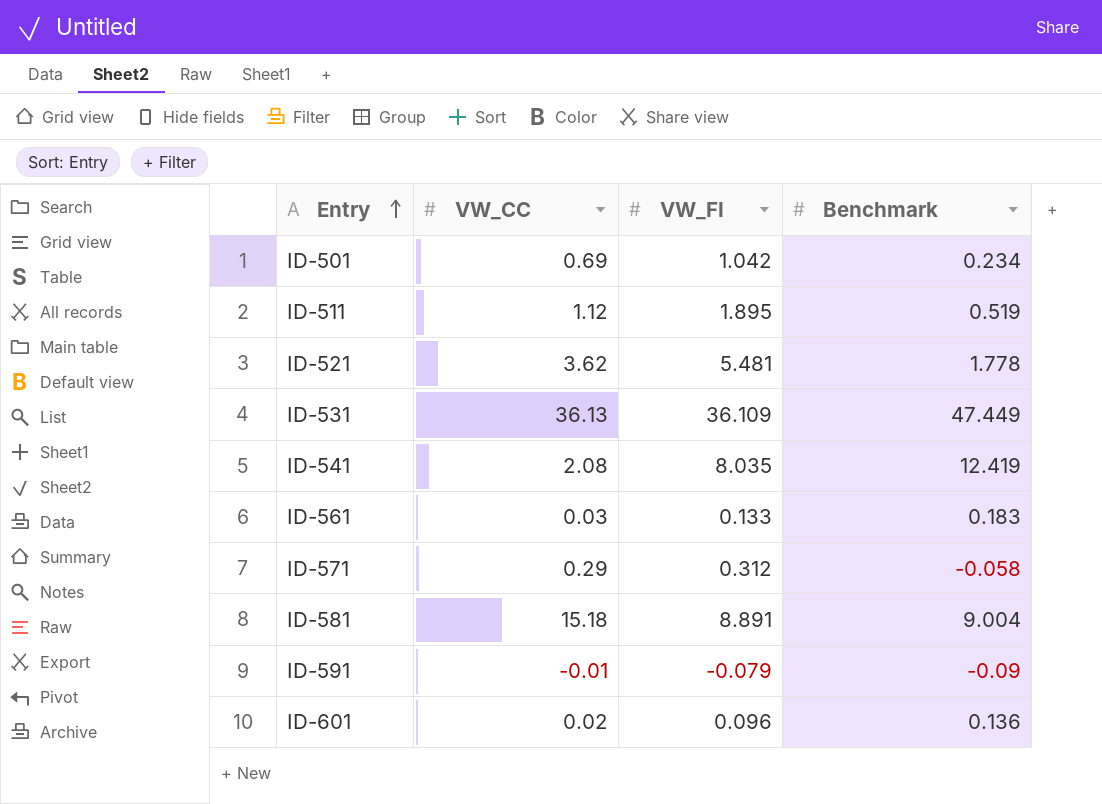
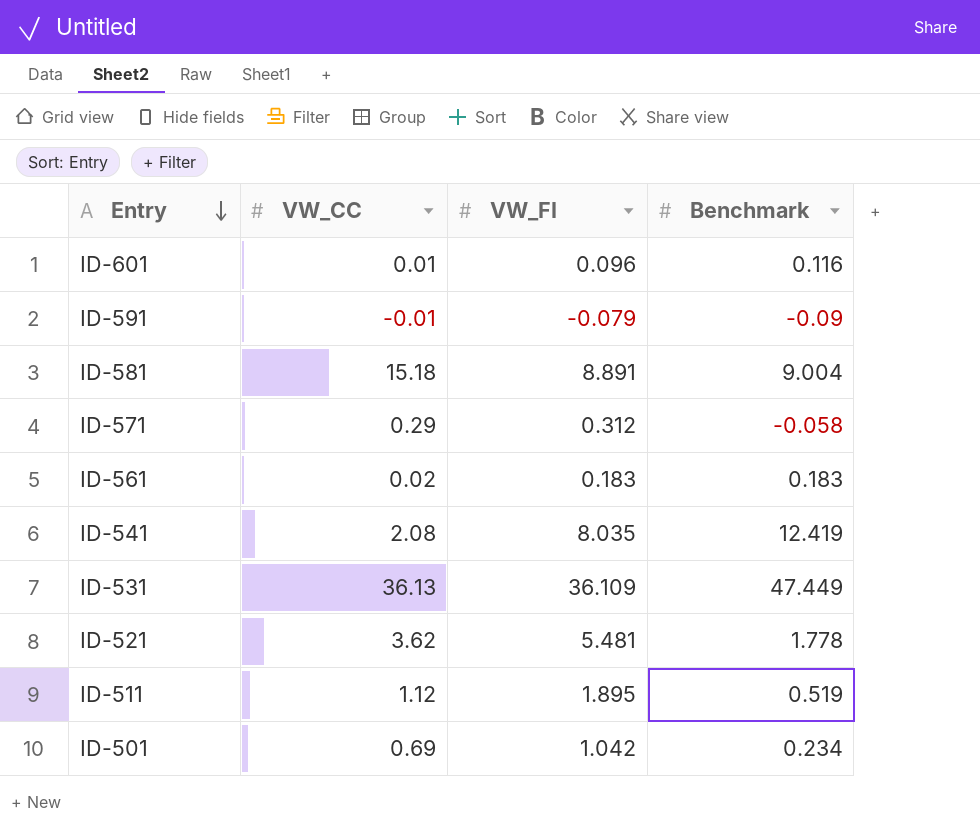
row order: Entry ascending -> Entry descending
ID-601 | VW_CC: 0.02 -> 0.01
ID-601 | Benchmark: 0.136 -> 0.116
ID-561 | VW_CC: 0.03 -> 0.02
ID-561 | VW_FI: 0.133 -> 0.183

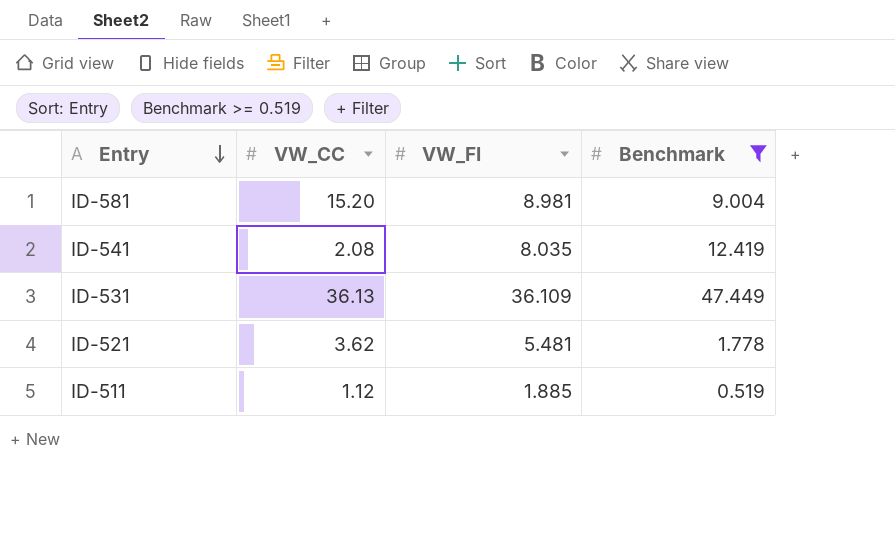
filter: none -> Benchmark >= 0.519
ID-581 | VW_CC: 15.18 -> 15.20
ID-581 | VW_FI: 8.891 -> 8.981
ID-511 | VW_FI: 1.895 -> 1.885

